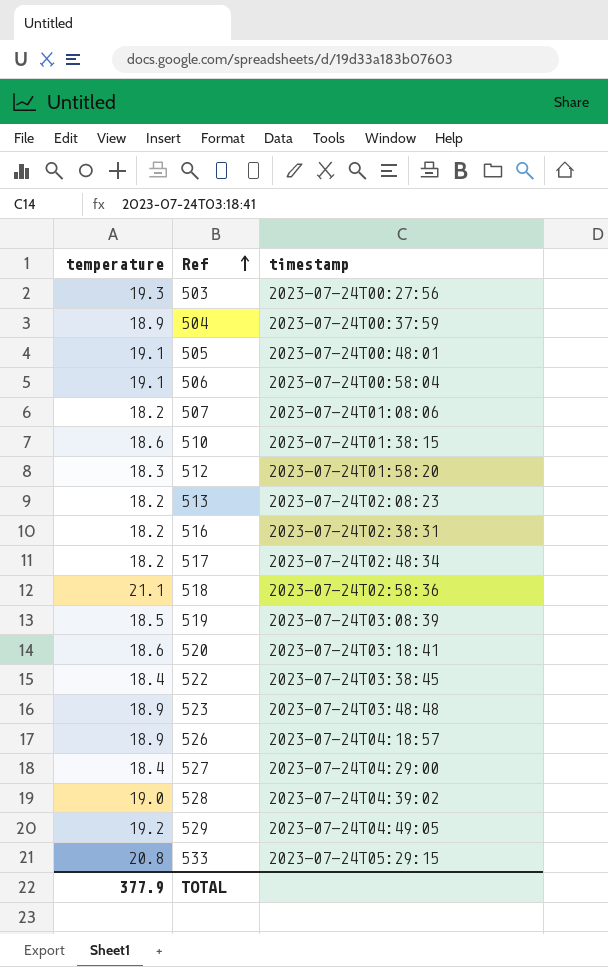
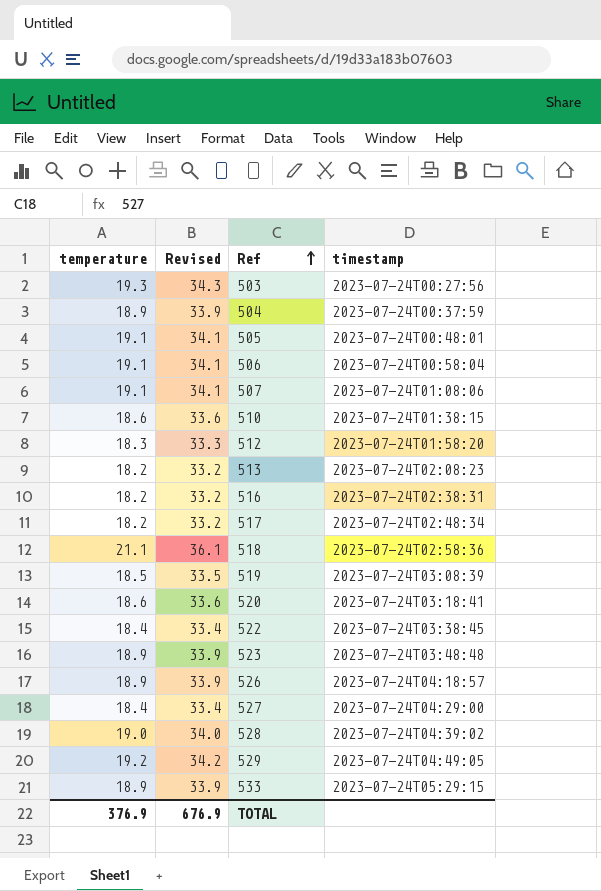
column Revised | formula: none -> [temperature] + 15
507 | temperature: 18.2 -> 19.1
533 | temperature: 20.8 -> 18.9
TOTAL | temperature: 377.9 -> 376.9

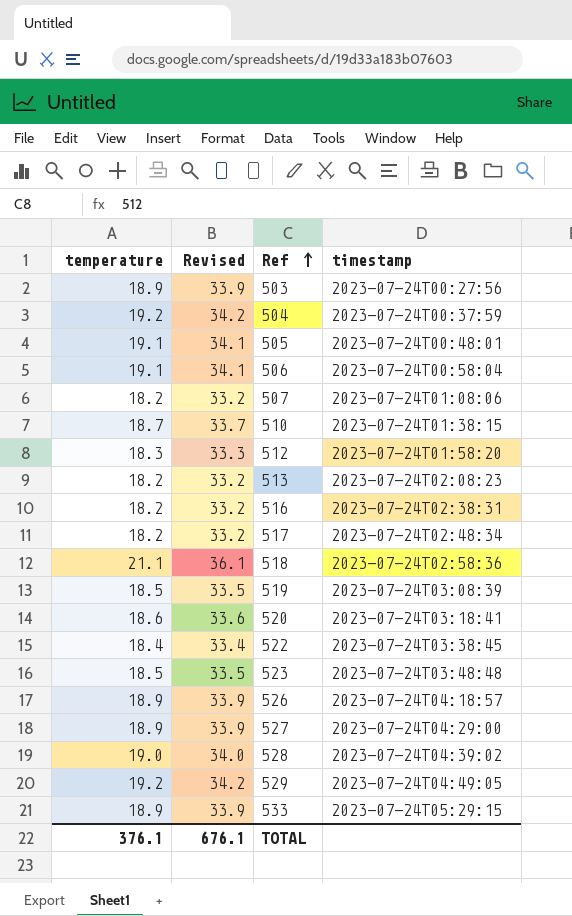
503 | temperature: 19.3 -> 18.9
503 | Revised: 34.3 -> 33.9
504 | temperature: 18.9 -> 19.2
504 | Revised: 33.9 -> 34.2
507 | temperature: 19.1 -> 18.2
507 | Revised: 34.1 -> 33.2
510 | temperature: 18.6 -> 18.7
510 | Revised: 33.6 -> 33.7
523 | temperature: 18.9 -> 18.5
523 | Revised: 33.9 -> 33.5
527 | temperature: 18.4 -> 18.9
527 | Revised: 33.4 -> 33.9
TOTAL | temperature: 376.9 -> 376.1
TOTAL | Revised: 676.9 -> 676.1

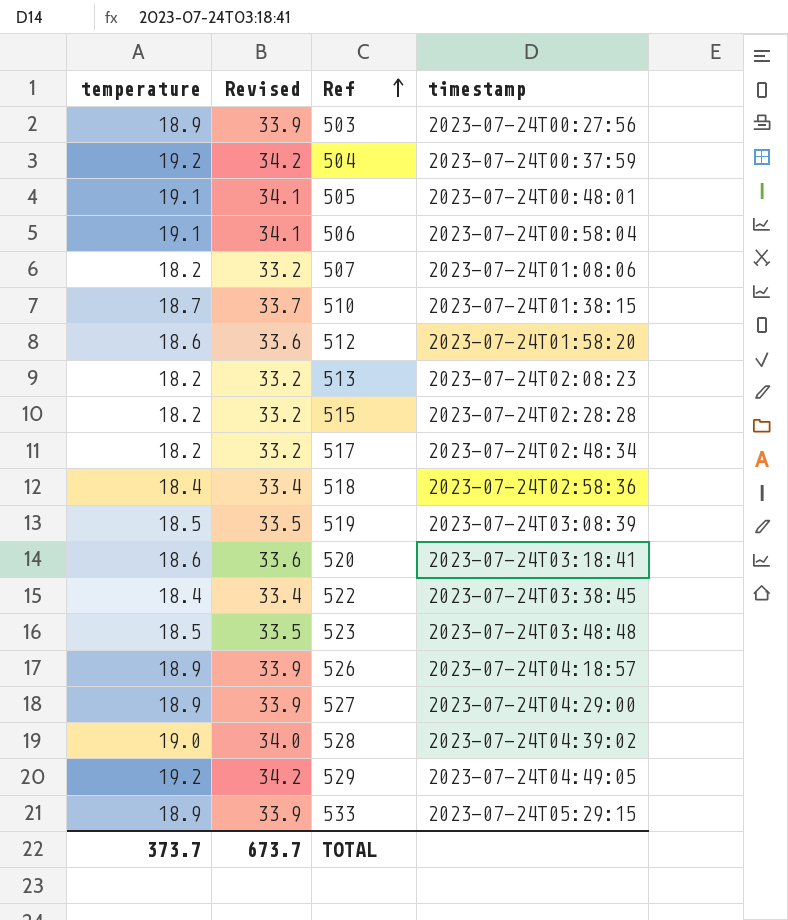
row 516: 18.2 | 33.2 | 2023-07-24T02:38:31 -> none
512 | temperature: 18.3 -> 18.6
512 | Revised: 33.3 -> 33.6
row 515: none -> 18.2 | 33.2 | 2023-07-24T02:28:28
518 | temperature: 21.1 -> 18.4
518 | Revised: 36.1 -> 33.4
TOTAL | temperature: 376.1 -> 373.7
TOTAL | Revised: 676.1 -> 673.7

